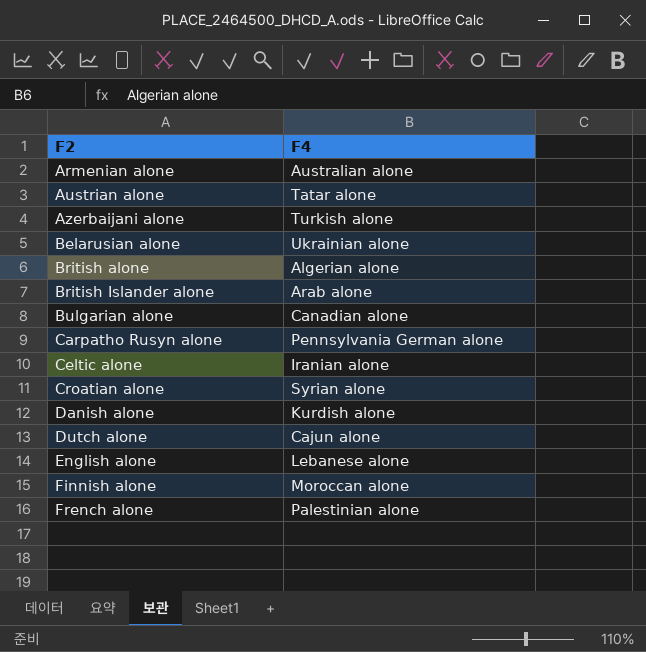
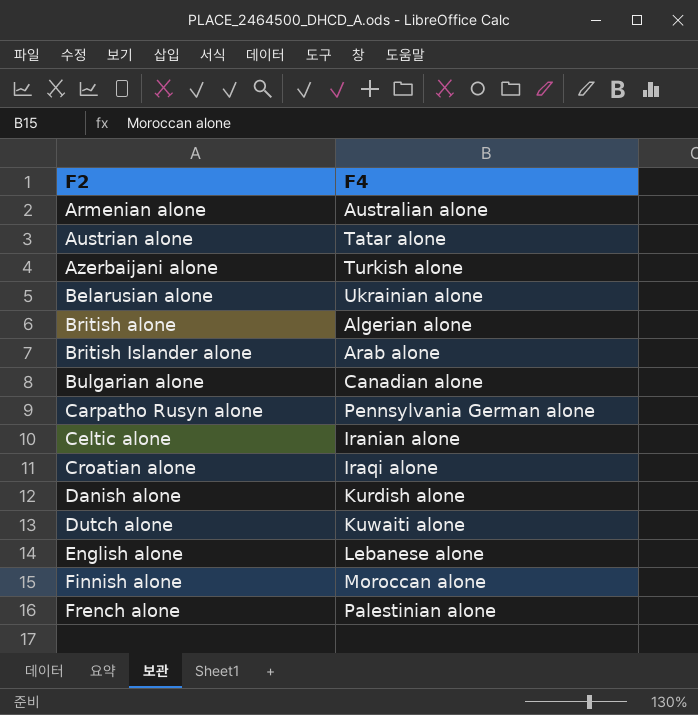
Croatian alone | F4: Syrian alone -> Iraqi alone
Dutch alone | F4: Cajun alone -> Kuwaiti alone

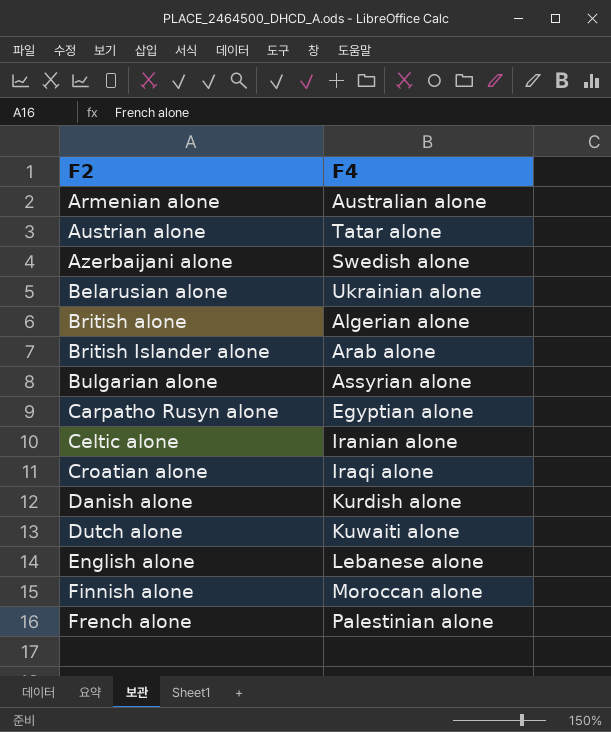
Azerbaijani alone | F4: Turkish alone -> Swedish alone
Bulgarian alone | F4: Canadian alone -> Assyrian alone
Carpatho Rusyn alone | F4: Pennsylvania German alone -> Egyptian alone

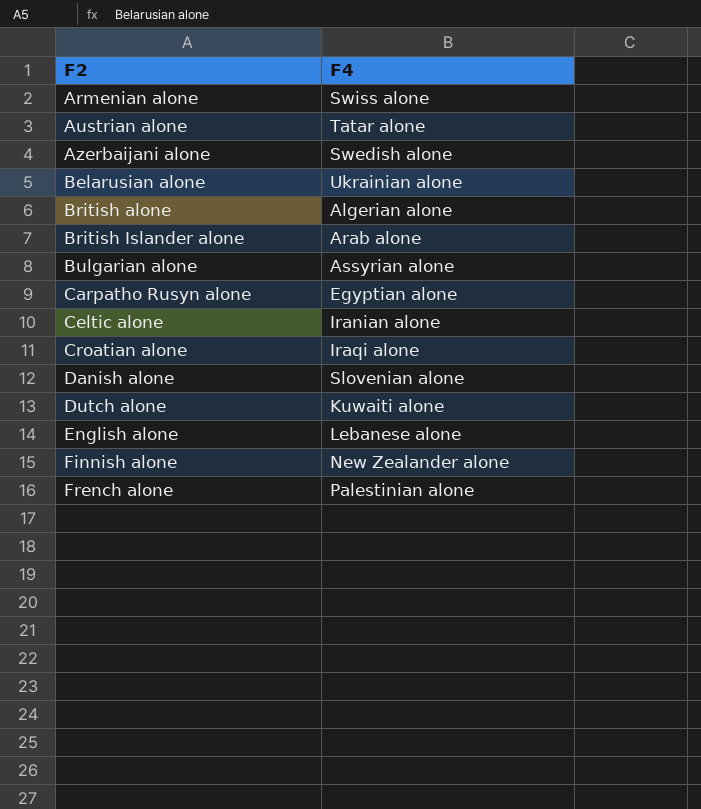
Armenian alone | F4: Australian alone -> Swiss alone
Danish alone | F4: Kurdish alone -> Slovenian alone
Finnish alone | F4: Moroccan alone -> New Zealander alone

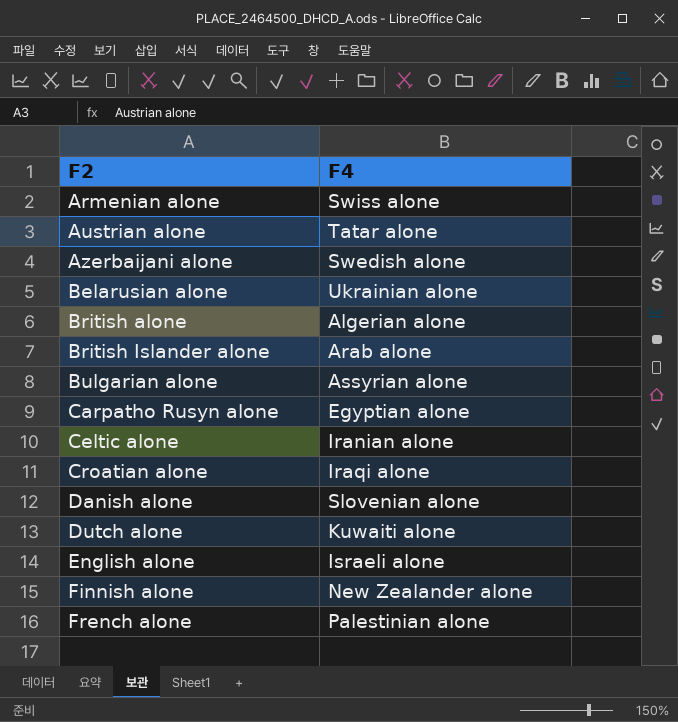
English alone | F4: Lebanese alone -> Israeli alone

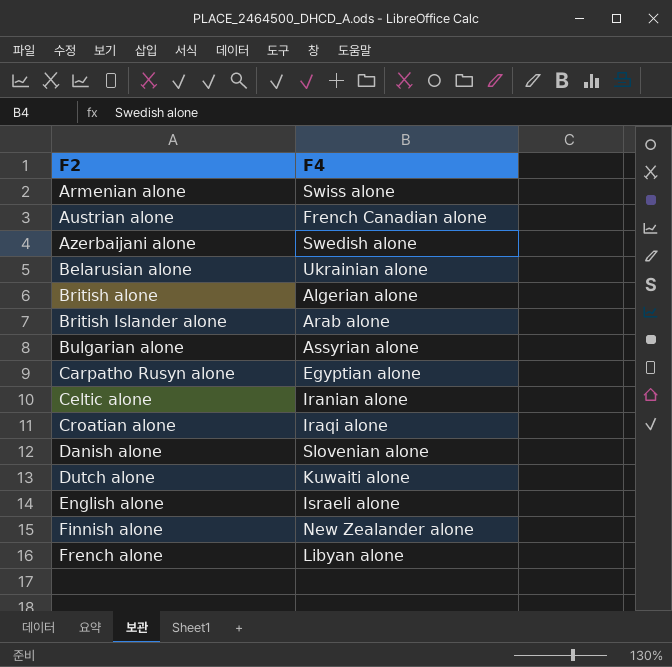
Austrian alone | F4: Tatar alone -> French Canadian alone
French alone | F4: Palestinian alone -> Libyan alone

